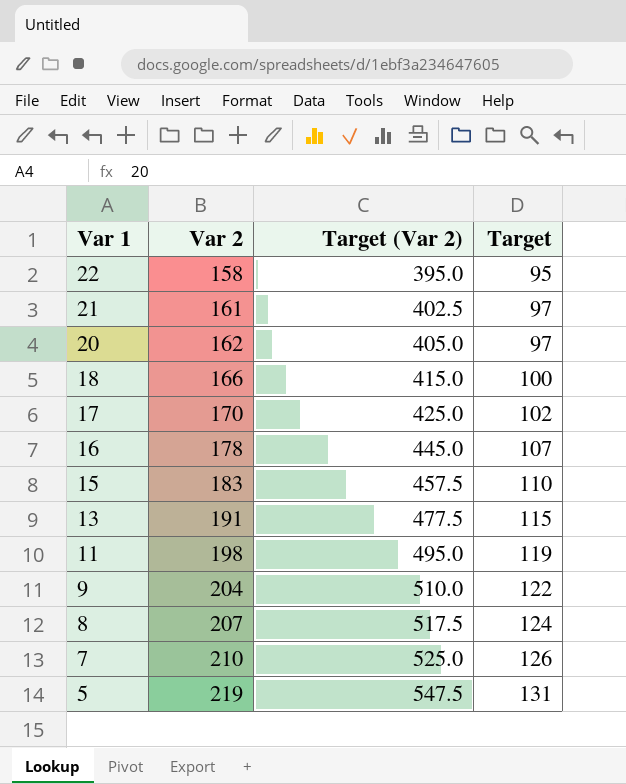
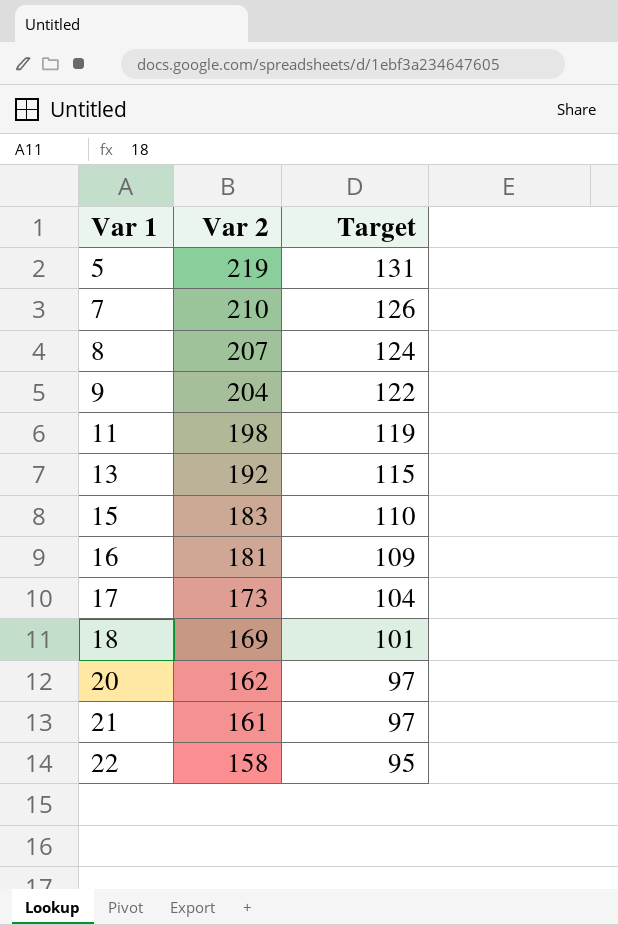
row order: Var 1 descending -> Var 1 ascending
column Target (Var 2) | formula: [Var 2] * 2.5 -> none
13 | Var 2: 191 -> 192
16 | Var 2: 178 -> 181
16 | Target: 107 -> 109
17 | Var 2: 170 -> 173
17 | Target: 102 -> 104
18 | Var 2: 166 -> 169
18 | Target: 100 -> 101

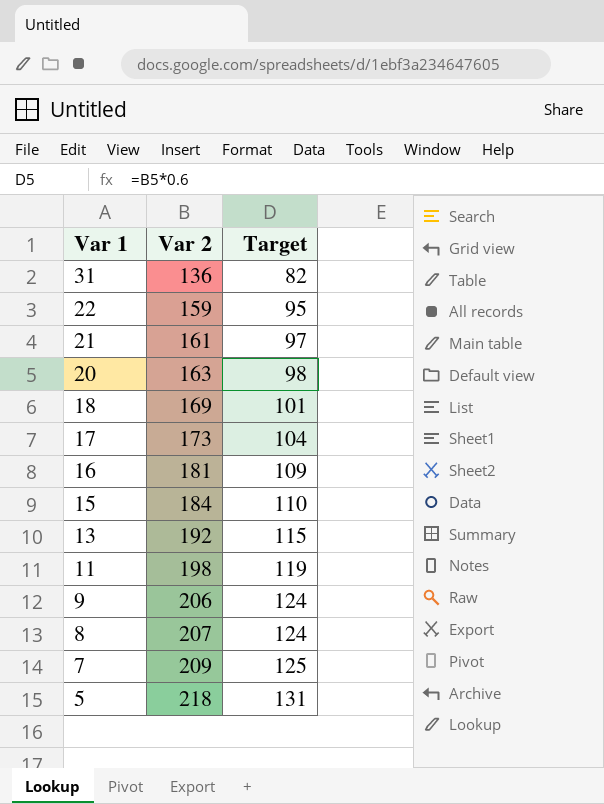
row order: Var 1 ascending -> Var 1 descending
row 31: none -> 136 | 82
22 | Var 2: 158 -> 159
20 | Var 2: 162 -> 163
20 | Target: 97 -> 98
15 | Var 2: 183 -> 184
9 | Var 2: 204 -> 206
9 | Target: 122 -> 124
7 | Var 2: 210 -> 209
7 | Target: 126 -> 125
5 | Var 2: 219 -> 218

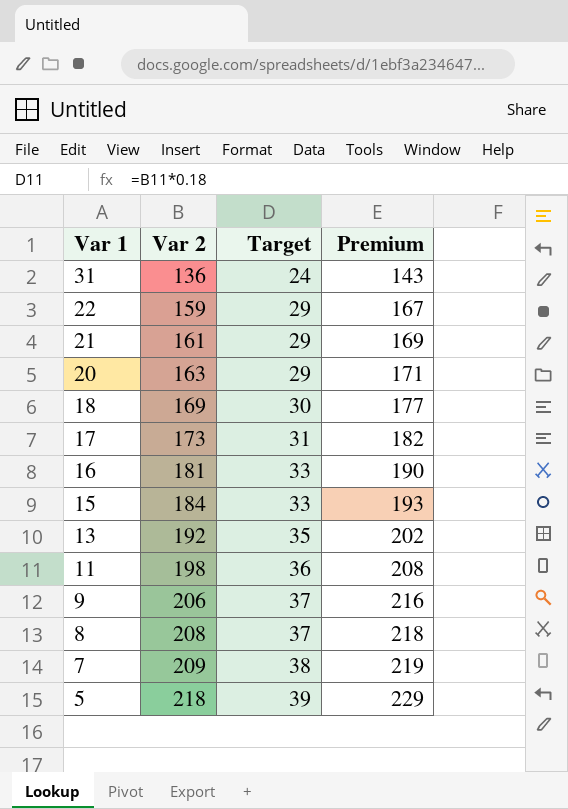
column Target | formula: [Var 2] * 0.6 -> [Var 2] * 0.18
column Premium | formula: none -> [Var 2] * 1.05
8 | Var 2: 207 -> 208

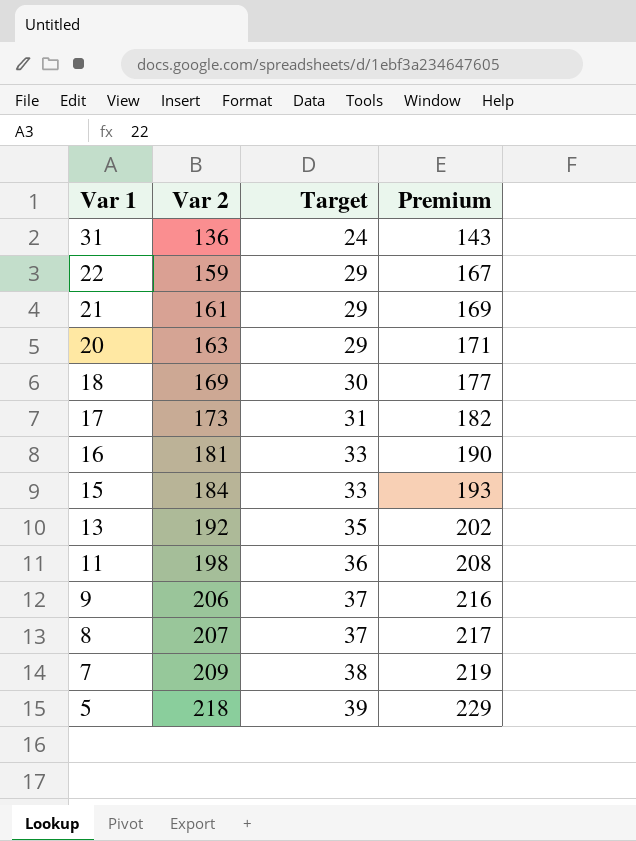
8 | Var 2: 208 -> 207
8 | Premium: 218 -> 217

